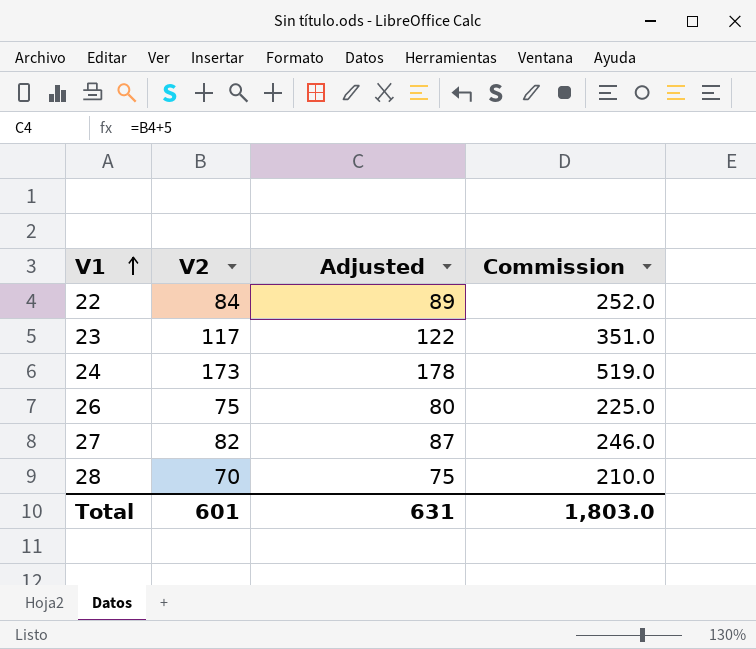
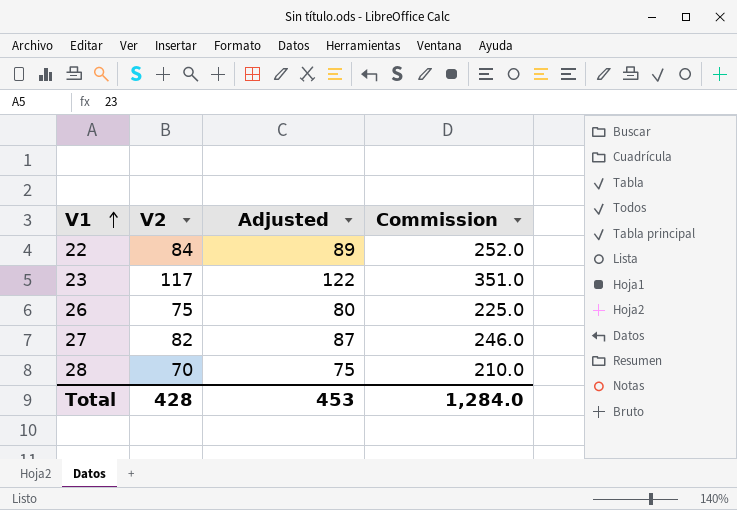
row 24: 173 | 178 | 519.0 -> none
Total | V2: 601 -> 428
Total | Adjusted: 631 -> 453
Total | Commission: 1,803.0 -> 1,284.0

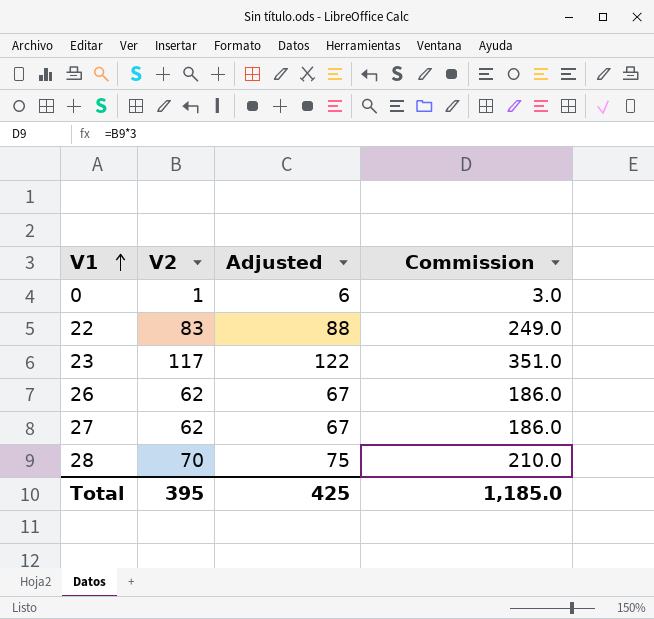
row 0: none -> 1 | 6 | 3.0
22 | V2: 84 -> 83
22 | Adjusted: 89 -> 88
22 | Commission: 252.0 -> 249.0
26 | V2: 75 -> 62
26 | Adjusted: 80 -> 67
26 | Commission: 225.0 -> 186.0
27 | V2: 82 -> 62
27 | Adjusted: 87 -> 67
27 | Commission: 246.0 -> 186.0
Total | V2: 428 -> 395
Total | Adjusted: 453 -> 425
Total | Commission: 1,284.0 -> 1,185.0

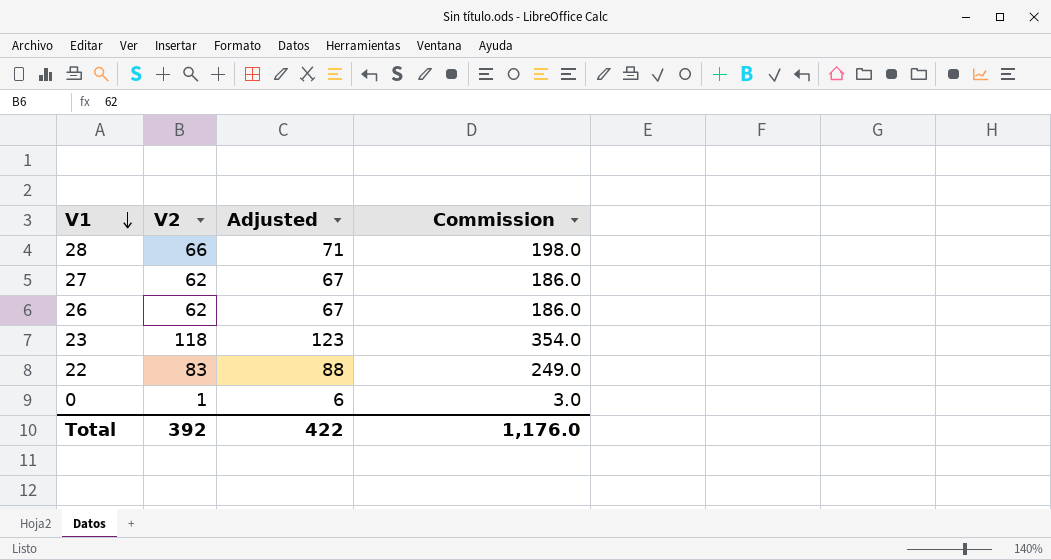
row order: V1 ascending -> V1 descending
28 | V2: 70 -> 66
28 | Adjusted: 75 -> 71
28 | Commission: 210.0 -> 198.0
23 | V2: 117 -> 118
23 | Adjusted: 122 -> 123
23 | Commission: 351.0 -> 354.0
Total | V2: 395 -> 392
Total | Adjusted: 425 -> 422
Total | Commission: 1,185.0 -> 1,176.0

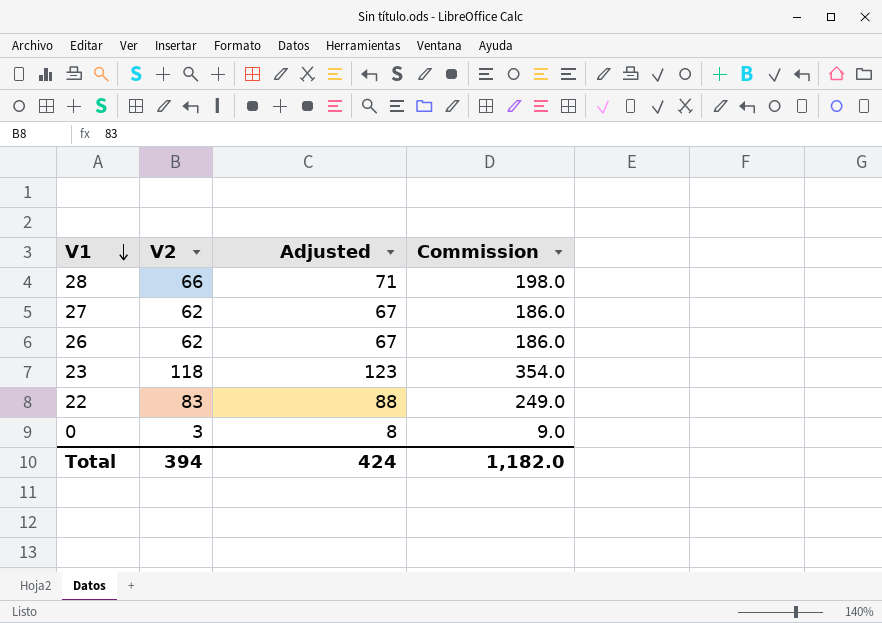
0 | V2: 1 -> 3
0 | Adjusted: 6 -> 8
0 | Commission: 3.0 -> 9.0
Total | V2: 392 -> 394
Total | Adjusted: 422 -> 424
Total | Commission: 1,176.0 -> 1,182.0

